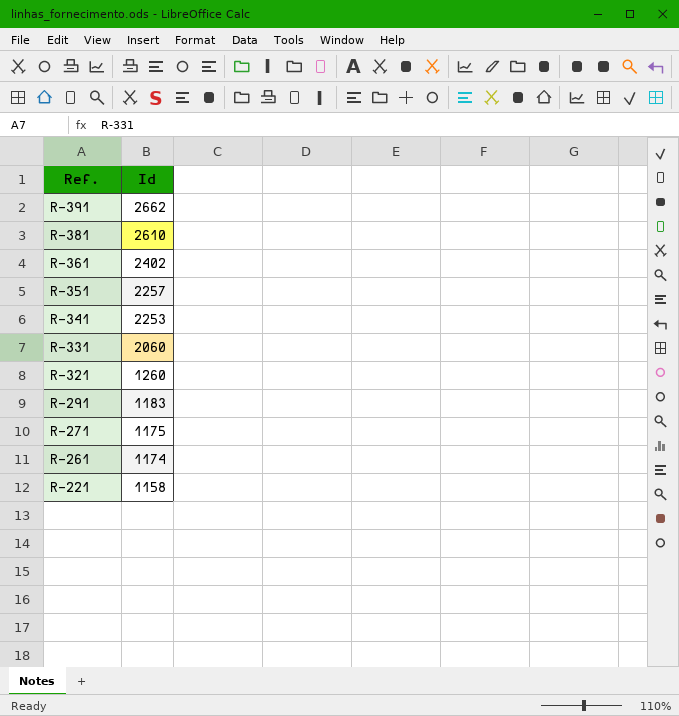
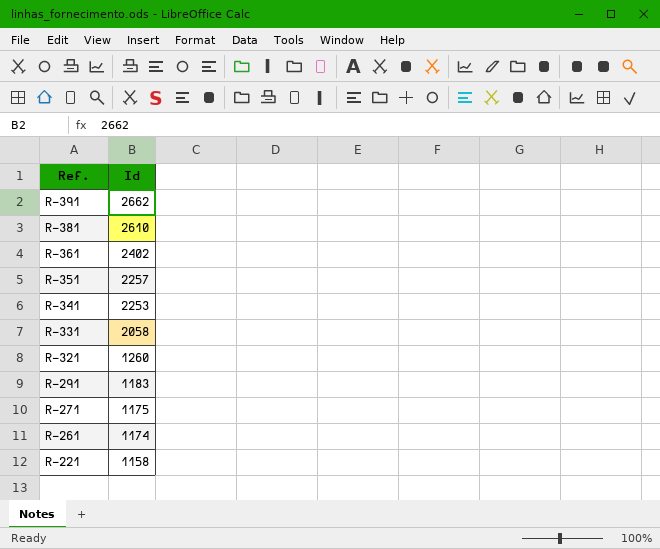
R-331 | Id: 2060 -> 2058

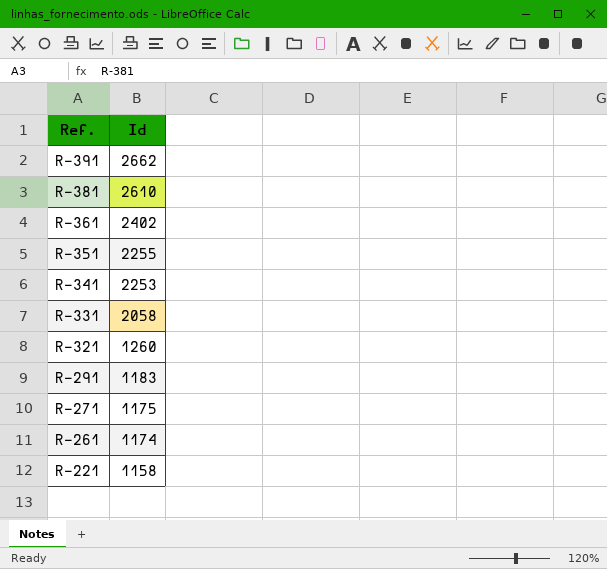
R-351 | Id: 2257 -> 2255

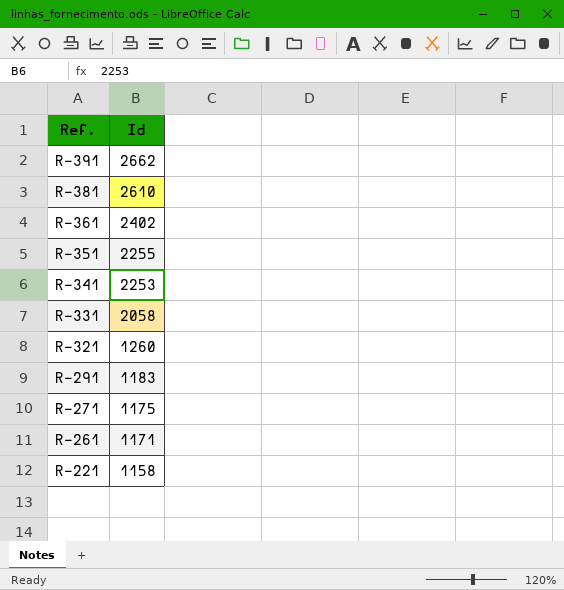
R-261 | Id: 1174 -> 1171

